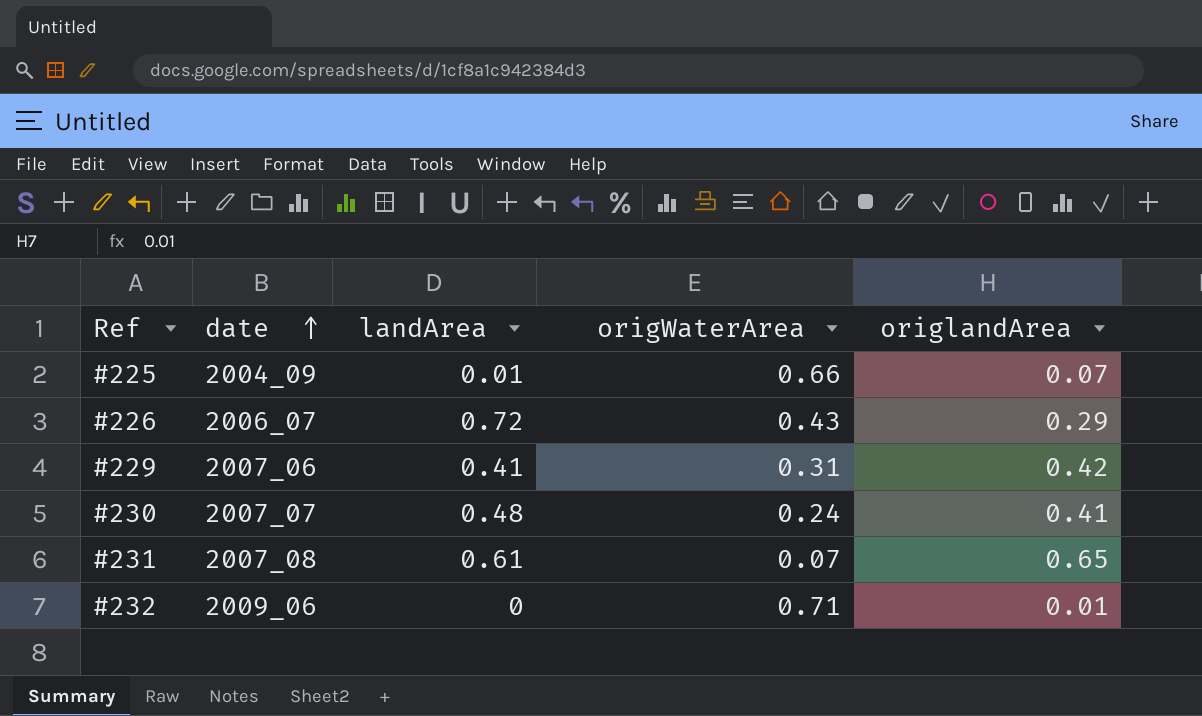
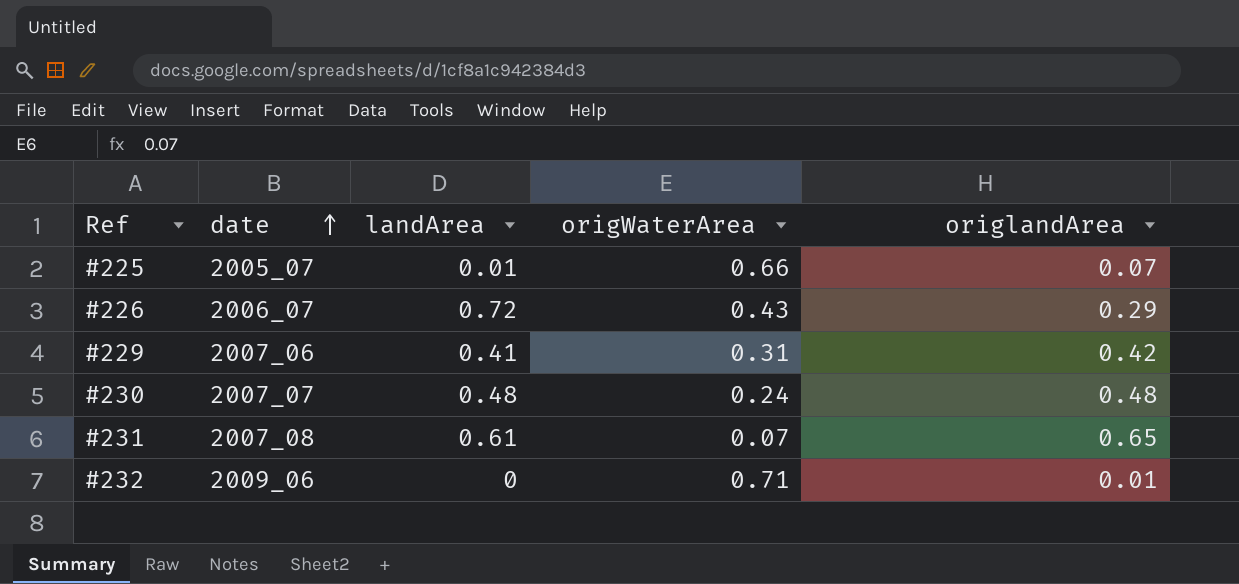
#225 | date: 2004_09 -> 2005_07
#230 | origlandArea: 0.41 -> 0.48

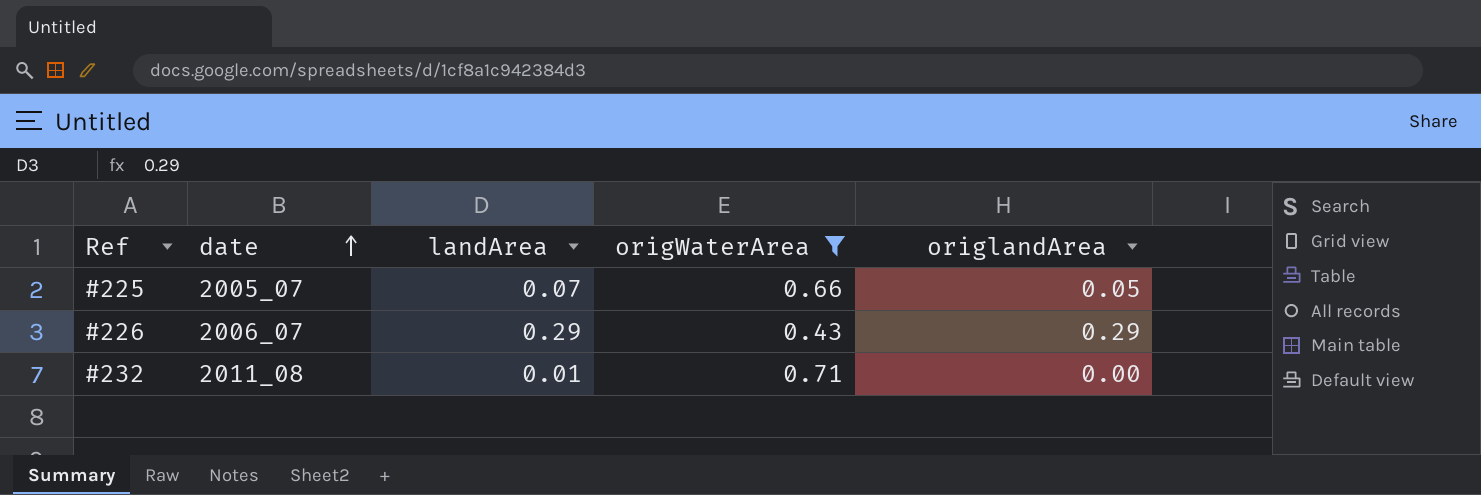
filter: none -> origWaterArea >= 0.43
#225 | landArea: 0.01 -> 0.07
#225 | origlandArea: 0.07 -> 0.05
#226 | landArea: 0.72 -> 0.29
#232 | date: 2009_06 -> 2011_08
#232 | landArea: 0 -> 0.01
#232 | origlandArea: 0.01 -> 0.00

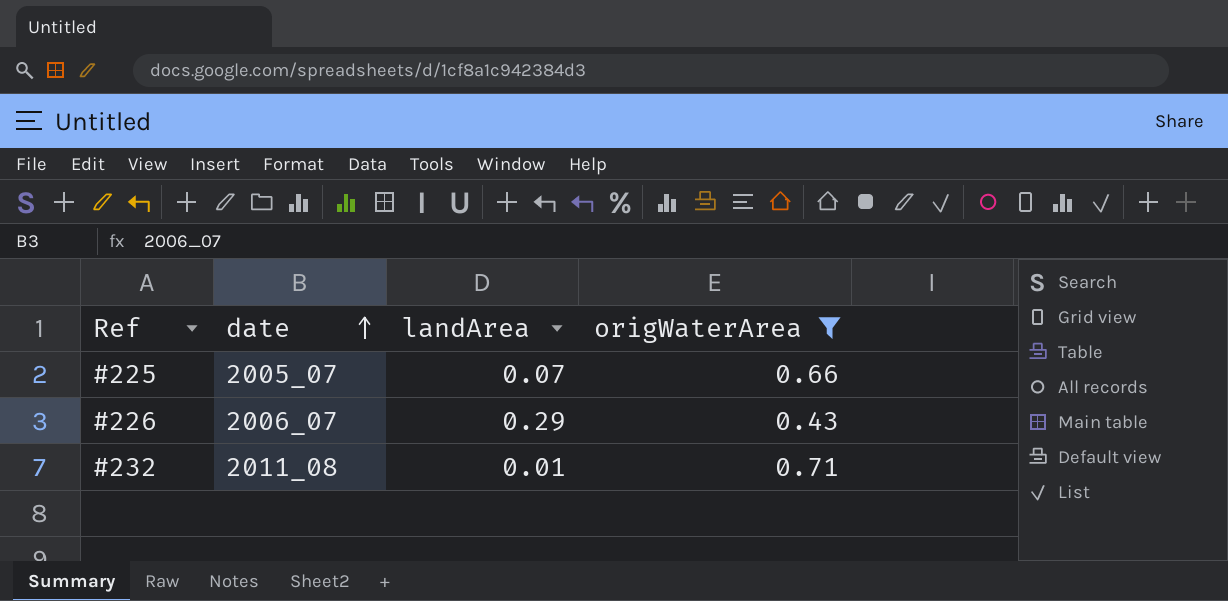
column origlandArea | position: 5 -> none

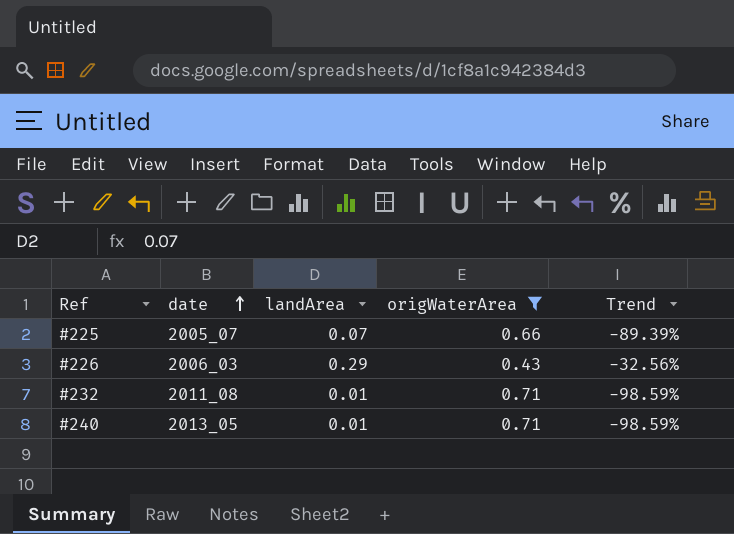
column Trend | formula: none -> ([landArea] - [origWaterArea]) / [origWaterArea]
#226 | date: 2006_07 -> 2006_03
row #240: none -> 2013_05 | 0.01 | 0.71 | -98.59%

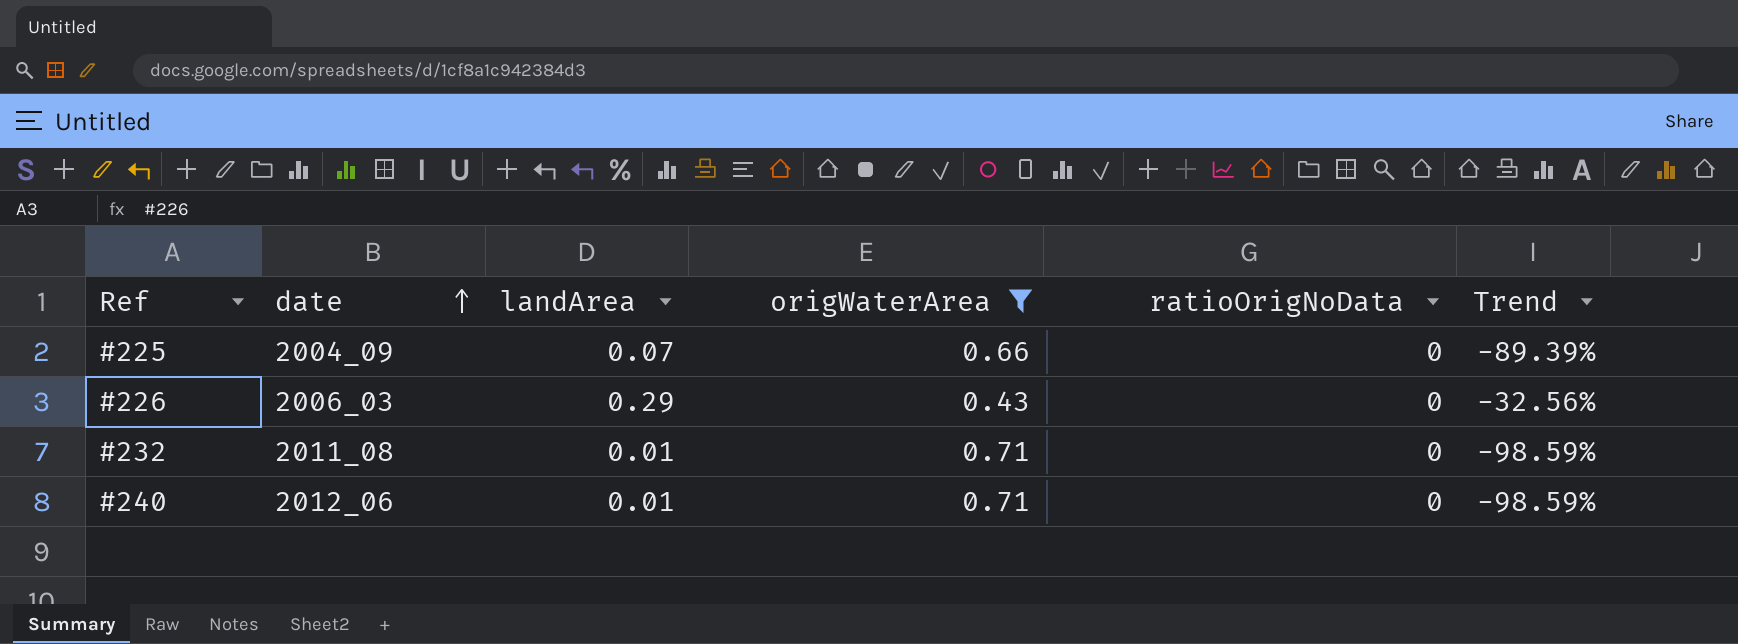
column ratioOrigNoData | position: none -> 5
#225 | date: 2005_07 -> 2004_09
#240 | date: 2013_05 -> 2012_06

